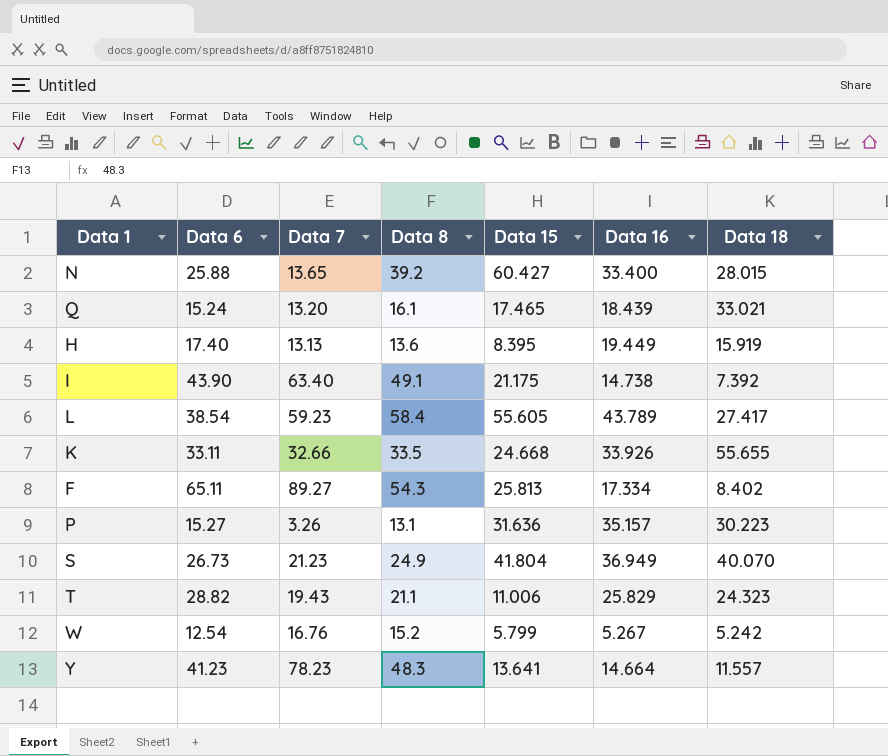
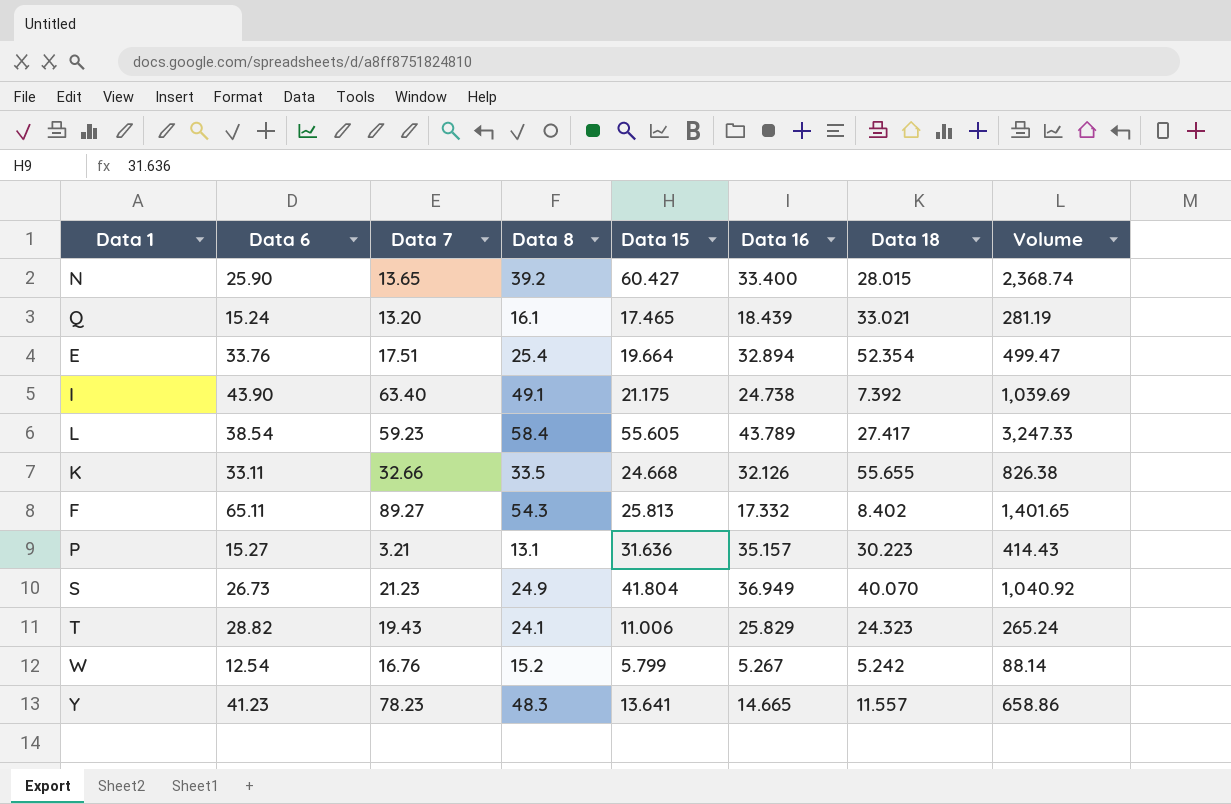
column Volume | formula: none -> [Data 8] * [Data 15]
row H: 17.40 | 13.13 | 13.6 | 8.395 | 19.449 | 15.919 -> none
N | Data 6: 25.88 -> 25.90
row E: none -> 33.76 | 17.51 | 25.4 | 19.664 | 32.894 | 52.354 | 499.47
I | Data 16: 14.738 -> 24.738
K | Data 16: 33.926 -> 32.126
F | Data 16: 17.334 -> 17.332
P | Data 7: 3.26 -> 3.21
T | Data 8: 21.1 -> 24.1
Y | Data 16: 14.664 -> 14.665

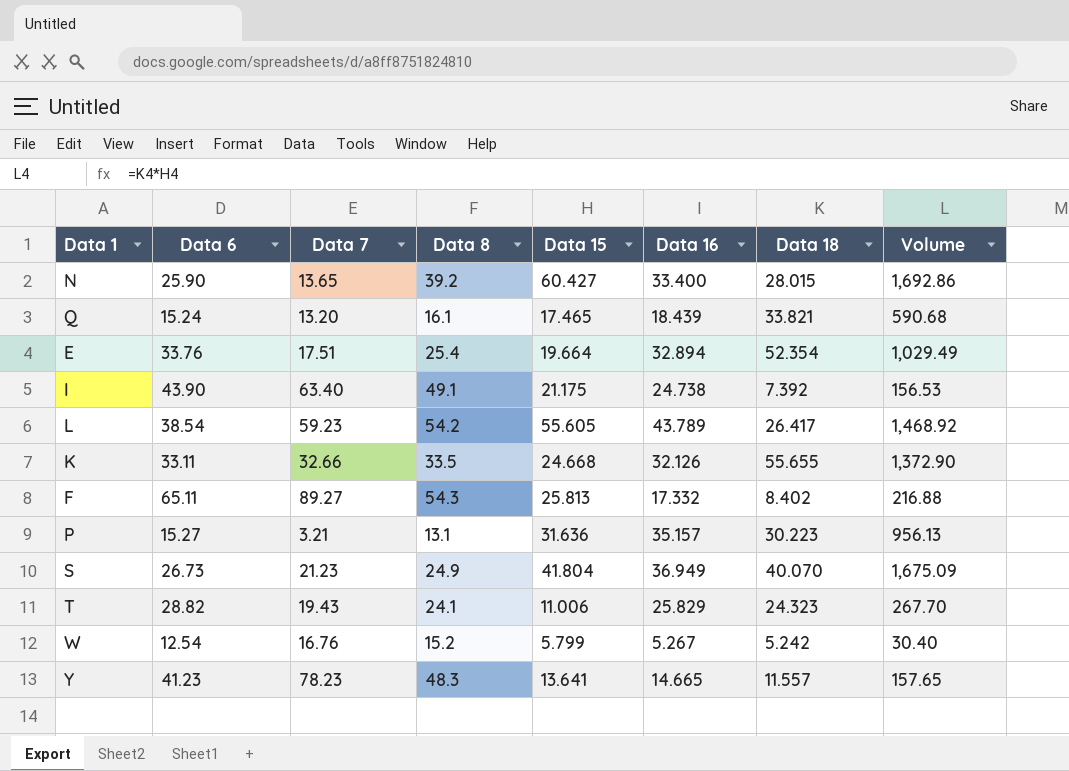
column Volume | formula: [Data 8] * [Data 15] -> [Data 15] * [Data 18]
Q | Data 18: 33.021 -> 33.821
L | Data 8: 58.4 -> 54.2
L | Data 18: 27.417 -> 26.417

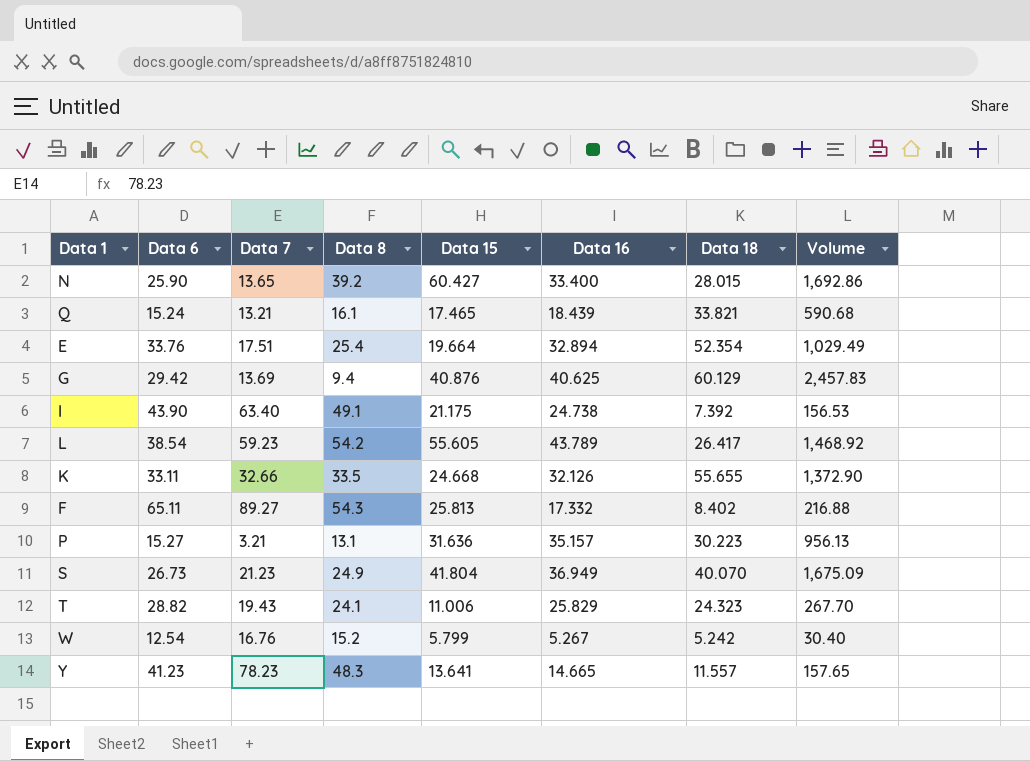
Q | Data 7: 13.20 -> 13.21
row G: none -> 29.42 | 13.69 | 9.4 | 40.876 | 40.625 | 60.129 | 2,457.83

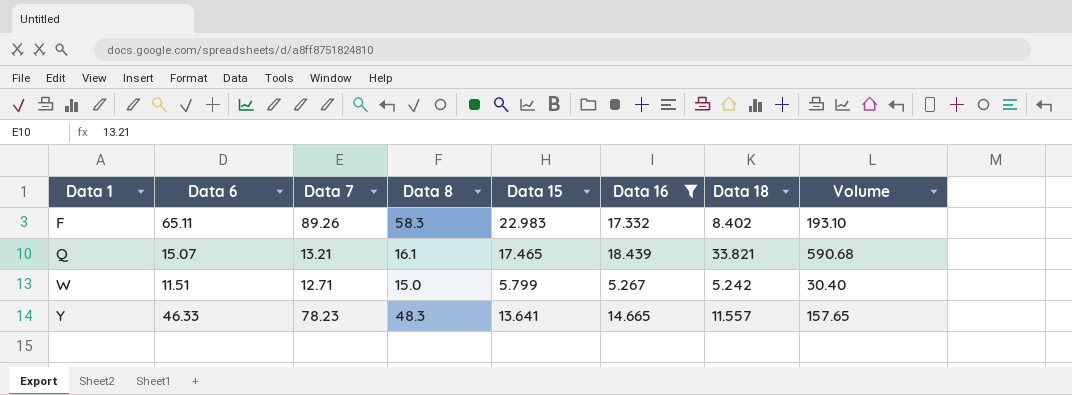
filter: none -> Data 16 <= 18.439
row order: none -> Data 1 ascending
F | Data 7: 89.27 -> 89.26
F | Data 8: 54.3 -> 58.3
F | Data 15: 25.813 -> 22.983
F | Volume: 216.88 -> 193.10
Q | Data 6: 15.24 -> 15.07
W | Data 6: 12.54 -> 11.51
W | Data 7: 16.76 -> 12.71
W | Data 8: 15.2 -> 15.0
Y | Data 6: 41.23 -> 46.33

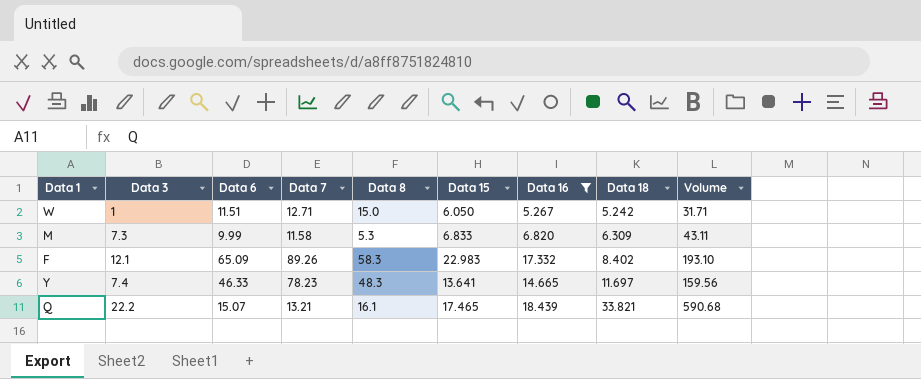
row order: Data 1 ascending -> Data 18 ascending
column Data 3 | position: none -> 2
W | Data 15: 5.799 -> 6.050
W | Volume: 30.40 -> 31.71
row M: none -> 7.3 | 9.99 | 11.58 | 5.3 | 6.833 | 6.820 | 6.309 | 43.11
F | Data 6: 65.11 -> 65.09
Y | Data 18: 11.557 -> 11.697
Y | Volume: 157.65 -> 159.56

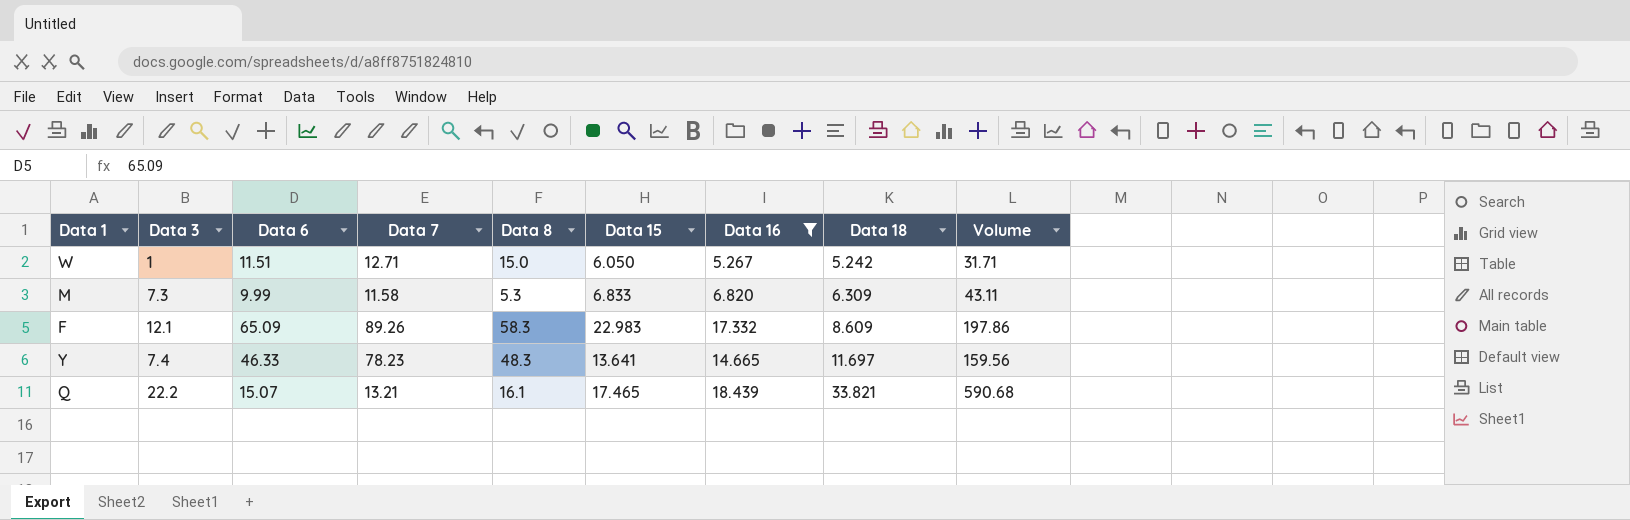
F | Data 18: 8.402 -> 8.609
F | Volume: 193.10 -> 197.86

